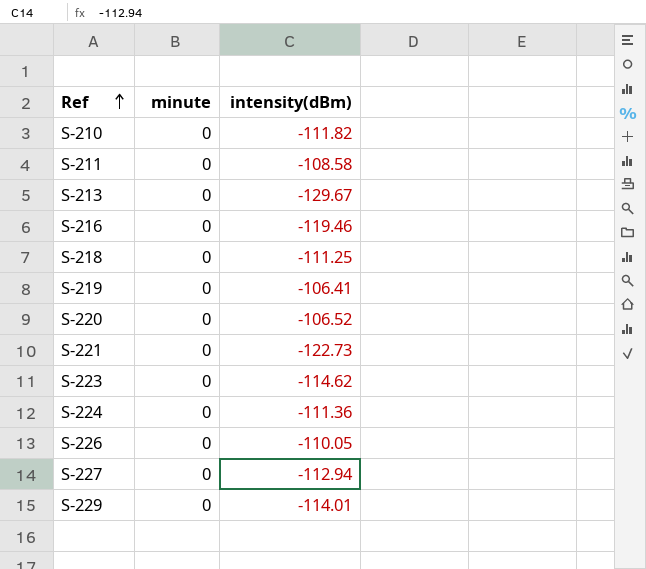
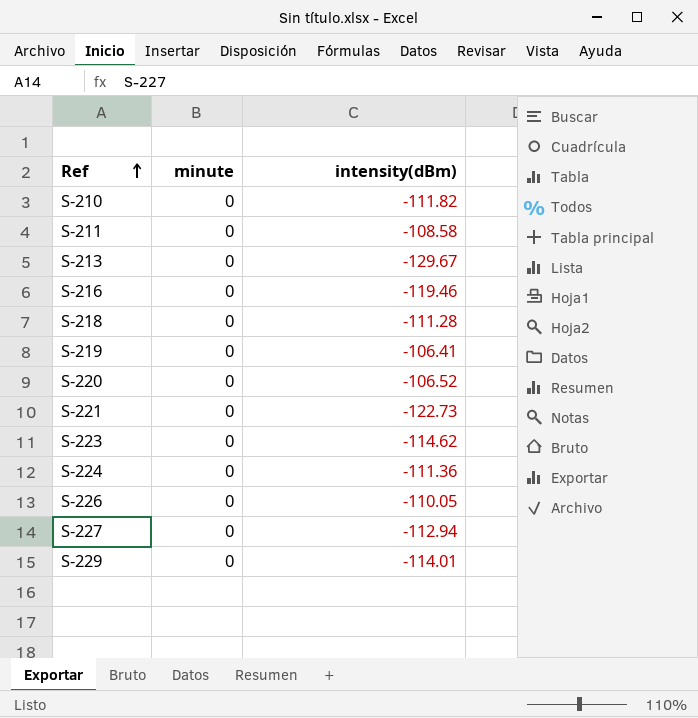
S-218 | intensity(dBm): -111.25 -> -111.28

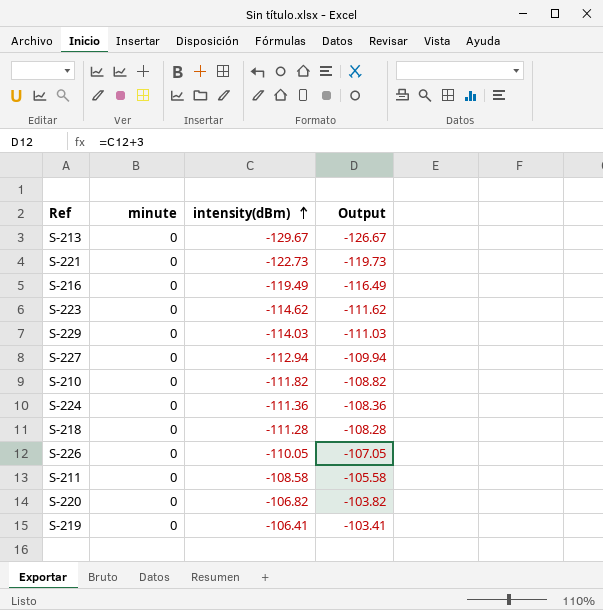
row order: Ref ascending -> intensity(dBm) ascending
column Output | formula: none -> [intensity(dBm)] + 3
S-216 | intensity(dBm): -119.46 -> -119.49
S-229 | intensity(dBm): -114.01 -> -114.03
S-220 | intensity(dBm): -106.52 -> -106.82

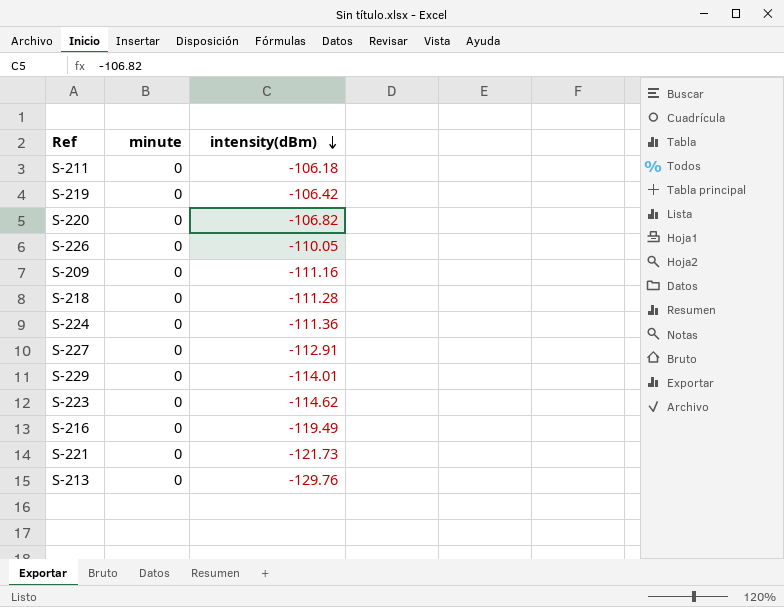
row order: intensity(dBm) ascending -> intensity(dBm) descending
column Output | formula: [intensity(dBm)] + 3 -> none
row S-210: 0 | -111.82 | -108.82 -> none
S-211 | intensity(dBm): -108.58 -> -106.18
S-219 | intensity(dBm): -106.41 -> -106.42
row S-209: none -> 0 | -111.16
S-227 | intensity(dBm): -112.94 -> -112.91
S-229 | intensity(dBm): -114.03 -> -114.01
S-221 | intensity(dBm): -122.73 -> -121.73
S-213 | intensity(dBm): -129.67 -> -129.76

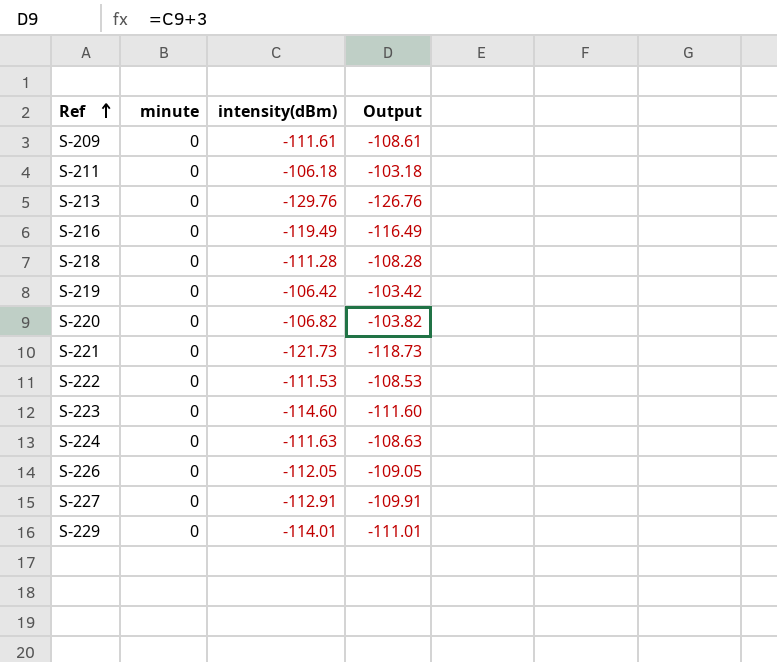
row order: intensity(dBm) descending -> Ref ascending
column Output | formula: none -> [intensity(dBm)] + 3
S-209 | intensity(dBm): -111.16 -> -111.61
row S-222: none -> 0 | -111.53 | -108.53
S-223 | intensity(dBm): -114.62 -> -114.60
S-224 | intensity(dBm): -111.36 -> -111.63
S-226 | intensity(dBm): -110.05 -> -112.05

